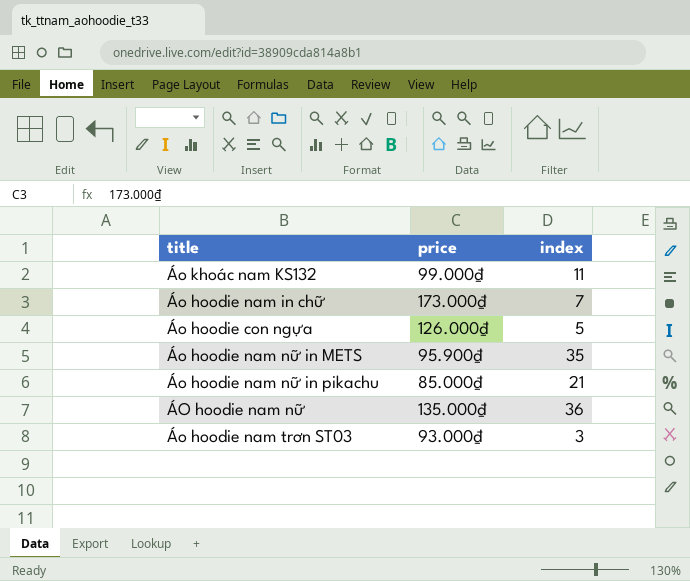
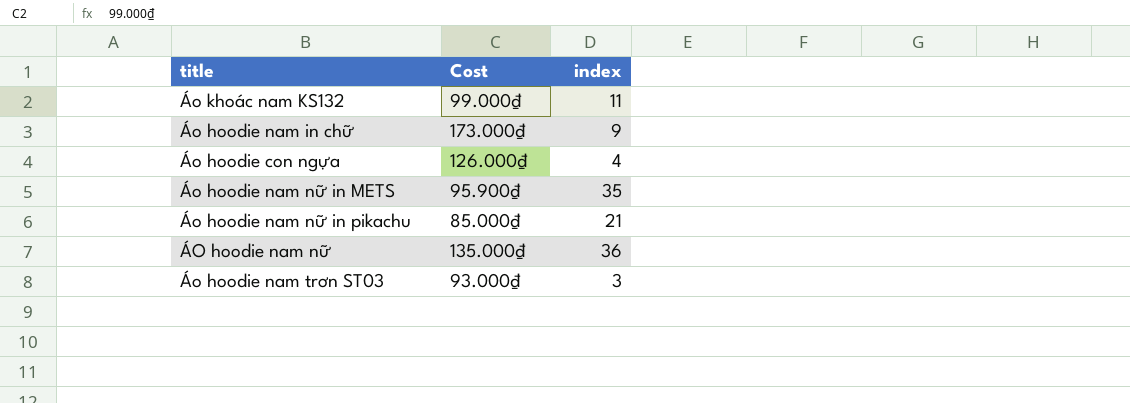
column name: price -> Cost
Áo hoodie nam in chữ | index: 7 -> 9
Áo hoodie con ngựa | index: 5 -> 4

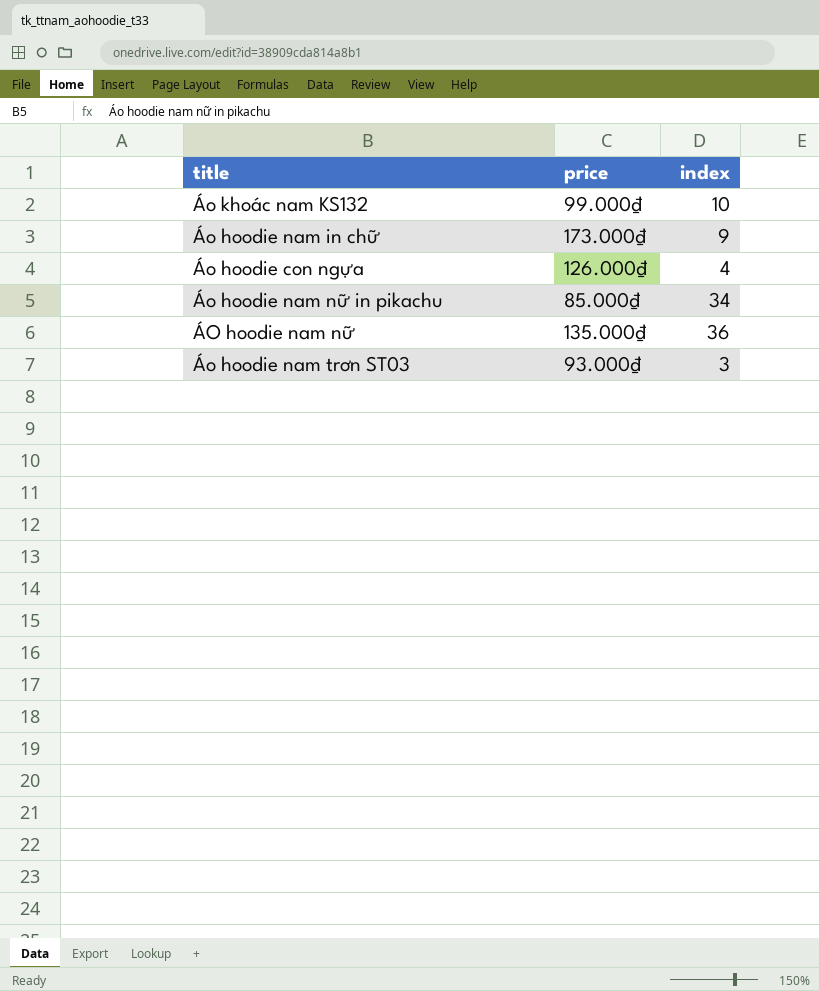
column name: Cost -> price
row Áo hoodie nam nữ in METS: 95.900₫ | 35 -> none
Áo khoác nam KS132 | index: 11 -> 10
Áo hoodie nam nữ in pikachu | index: 21 -> 34

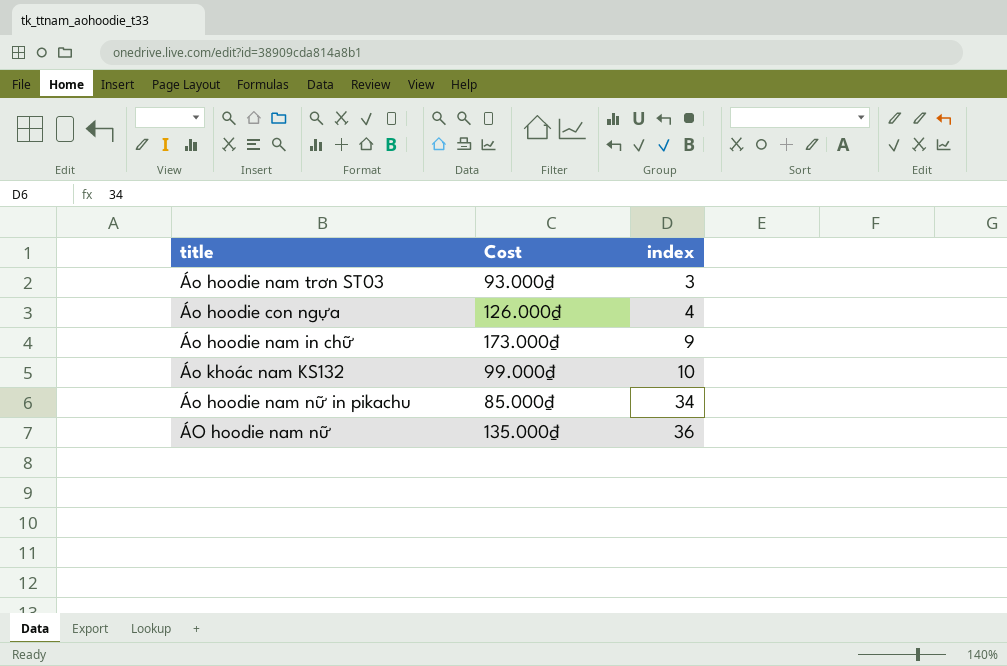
row order: none -> index ascending
column name: price -> Cost

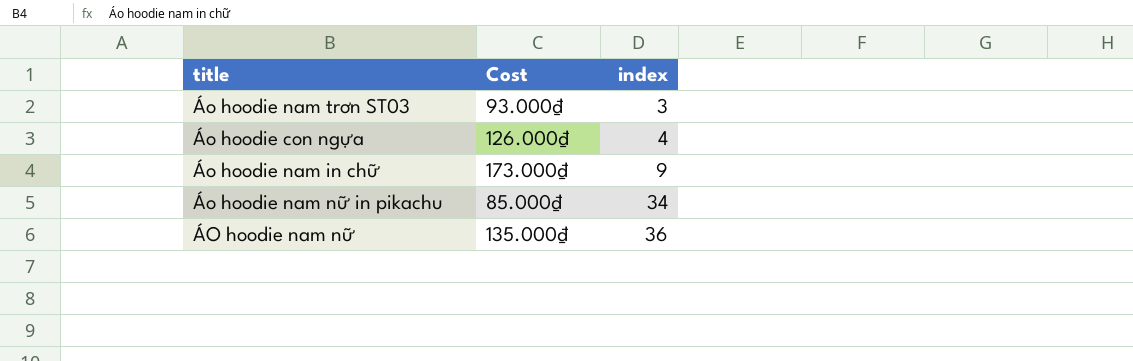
row Áo khoác nam KS132: 99.000₫ | 10 -> none

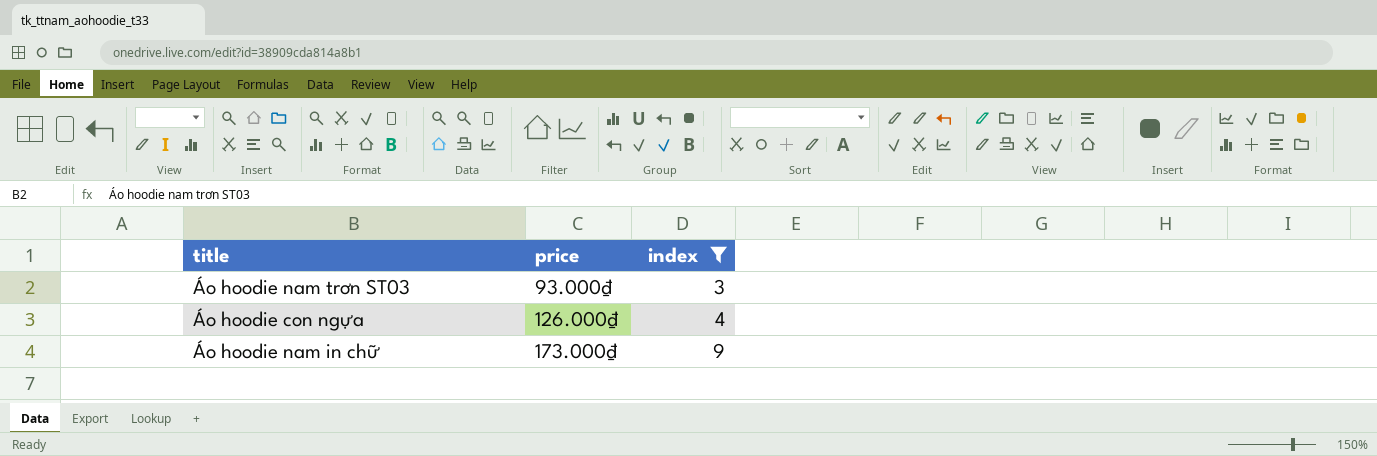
filter: none -> index <= 9
column name: Cost -> price

